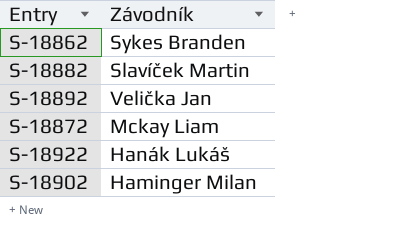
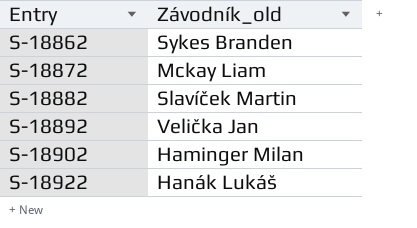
row order: none -> Entry ascending
column name: Závodník -> Závodník_old

